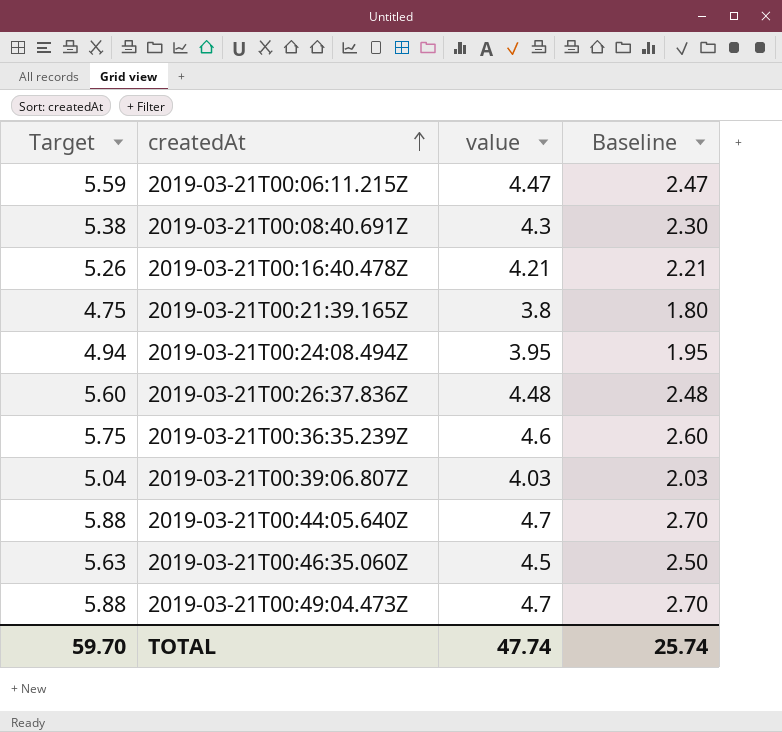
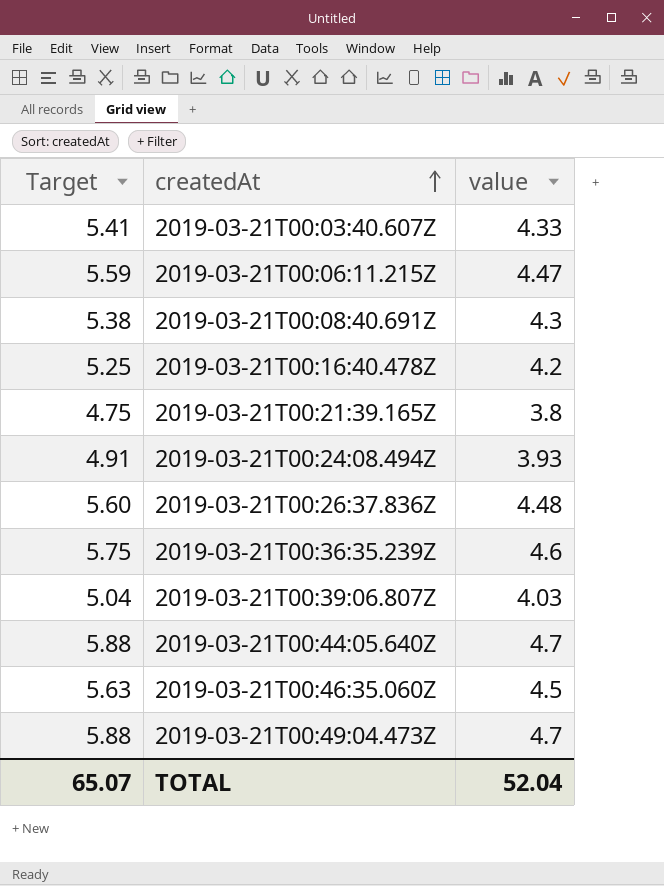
column Baseline | formula: [value] - 2 -> none
row 2019-03-21T00:03:40.607Z: none -> 5.41 | 4.33
2019-03-21T00:16:40.478Z | Target: 5.26 -> 5.25
2019-03-21T00:16:40.478Z | value: 4.21 -> 4.2
2019-03-21T00:24:08.494Z | Target: 4.94 -> 4.91
2019-03-21T00:24:08.494Z | value: 3.95 -> 3.93
TOTAL | Target: 59.70 -> 65.07
TOTAL | value: 47.74 -> 52.04

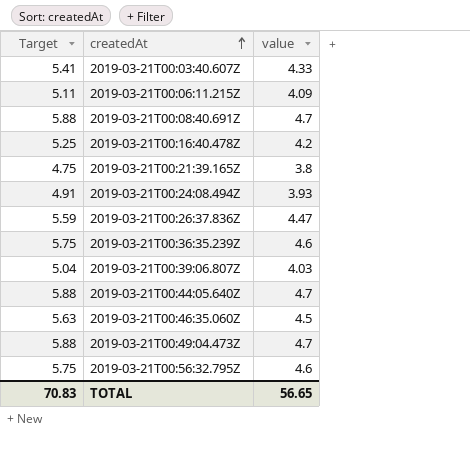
2019-03-21T00:06:11.215Z | Target: 5.59 -> 5.11
2019-03-21T00:06:11.215Z | value: 4.47 -> 4.09
2019-03-21T00:08:40.691Z | Target: 5.38 -> 5.88
2019-03-21T00:08:40.691Z | value: 4.3 -> 4.7
2019-03-21T00:26:37.836Z | Target: 5.60 -> 5.59
2019-03-21T00:26:37.836Z | value: 4.48 -> 4.47
row 2019-03-21T00:56:32.795Z: none -> 5.75 | 4.6
TOTAL | Target: 65.07 -> 70.83
TOTAL | value: 52.04 -> 56.65

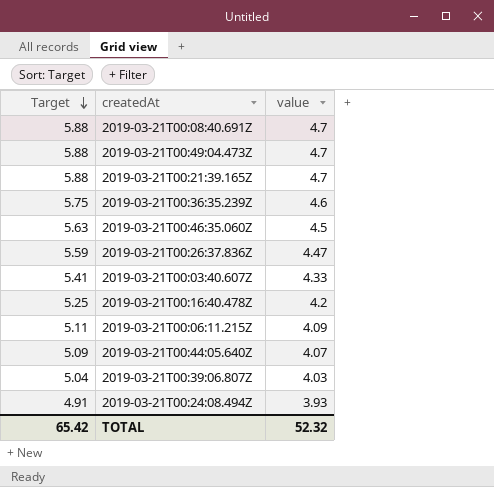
row order: createdAt ascending -> Target descending
row 2019-03-21T00:56:32.795Z: 5.75 | 4.6 -> none
2019-03-21T00:21:39.165Z | Target: 4.75 -> 5.88
2019-03-21T00:21:39.165Z | value: 3.8 -> 4.7
2019-03-21T00:44:05.640Z | Target: 5.88 -> 5.09
2019-03-21T00:44:05.640Z | value: 4.7 -> 4.07
TOTAL | Target: 70.83 -> 65.42
TOTAL | value: 56.65 -> 52.32

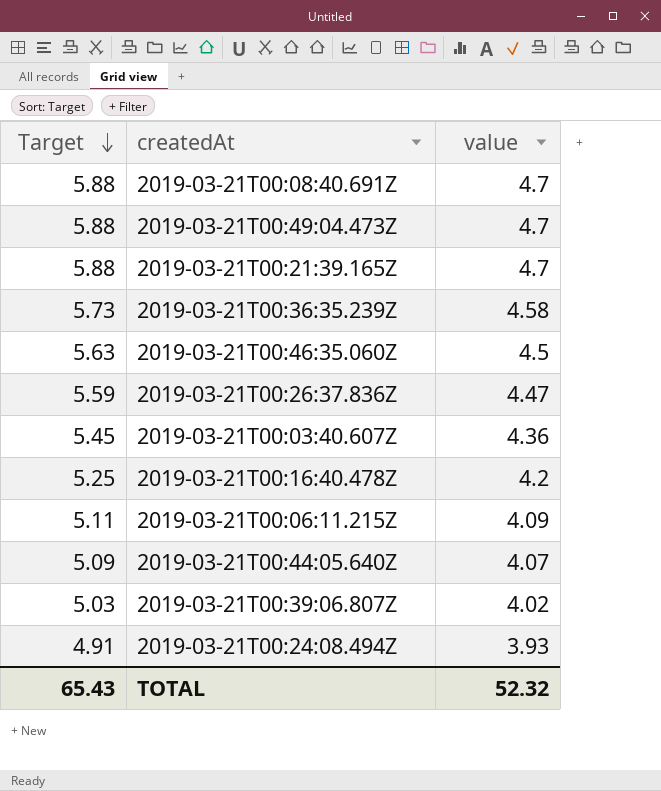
2019-03-21T00:36:35.239Z | Target: 5.75 -> 5.73
2019-03-21T00:36:35.239Z | value: 4.6 -> 4.58
2019-03-21T00:03:40.607Z | Target: 5.41 -> 5.45
2019-03-21T00:03:40.607Z | value: 4.33 -> 4.36
2019-03-21T00:39:06.807Z | Target: 5.04 -> 5.03
2019-03-21T00:39:06.807Z | value: 4.03 -> 4.02
TOTAL | Target: 65.42 -> 65.43

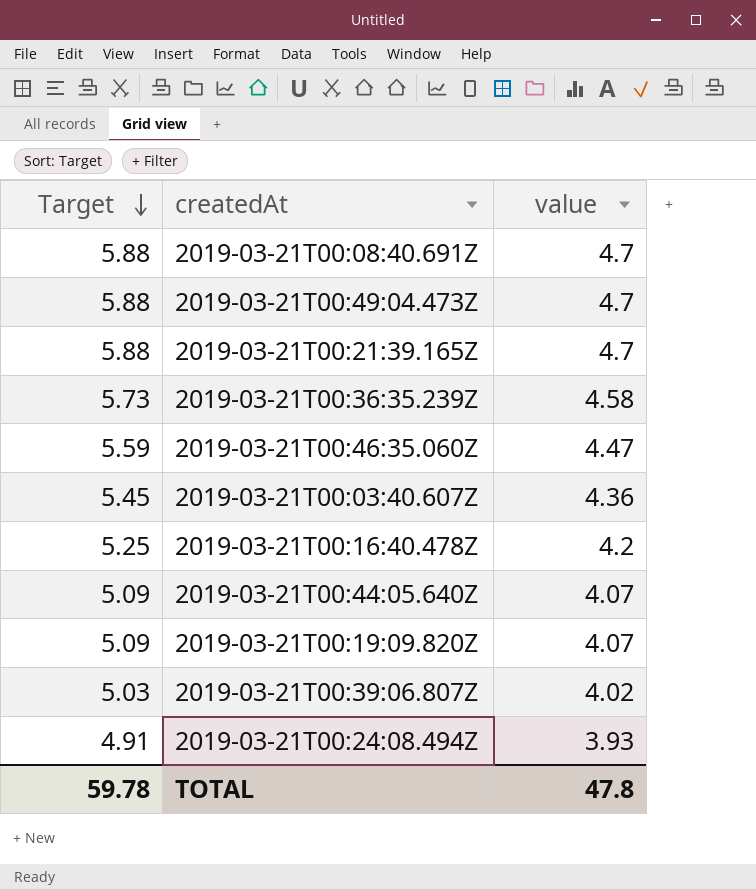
row 2019-03-21T00:26:37.836Z: 5.59 | 4.47 -> none
row 2019-03-21T00:06:11.215Z: 5.11 | 4.09 -> none
2019-03-21T00:46:35.060Z | Target: 5.63 -> 5.59
2019-03-21T00:46:35.060Z | value: 4.5 -> 4.47
row 2019-03-21T00:19:09.820Z: none -> 5.09 | 4.07
TOTAL | Target: 65.43 -> 59.78
TOTAL | value: 52.32 -> 47.8

